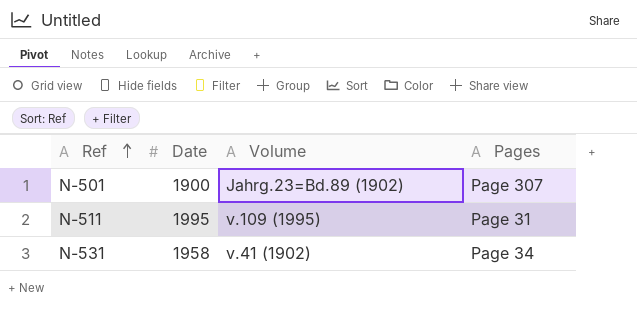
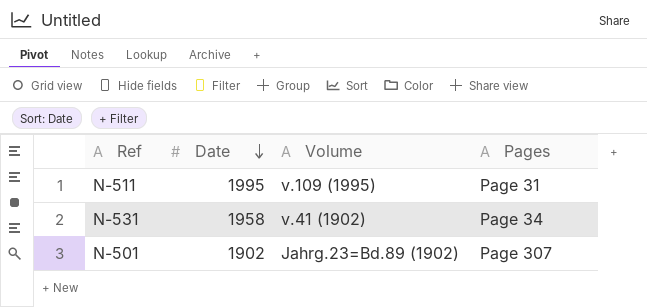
row order: Ref ascending -> Date descending
N-501 | Date: 1900 -> 1902

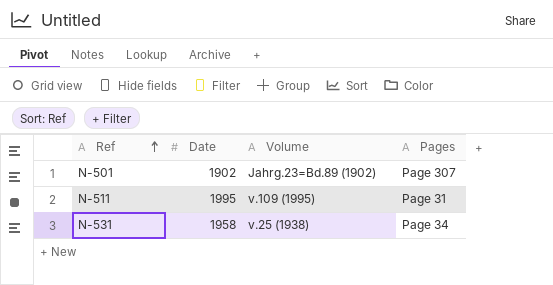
row order: Date descending -> Ref ascending
N-531 | Volume: v.41 (1902) -> v.25 (1938)

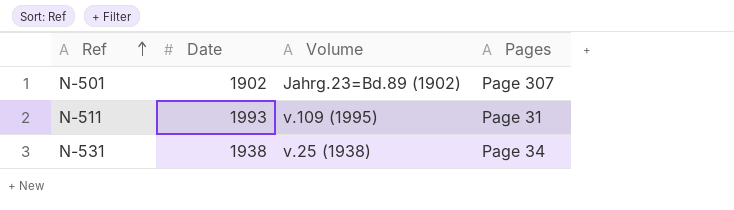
N-511 | Date: 1995 -> 1993
N-531 | Date: 1958 -> 1938

